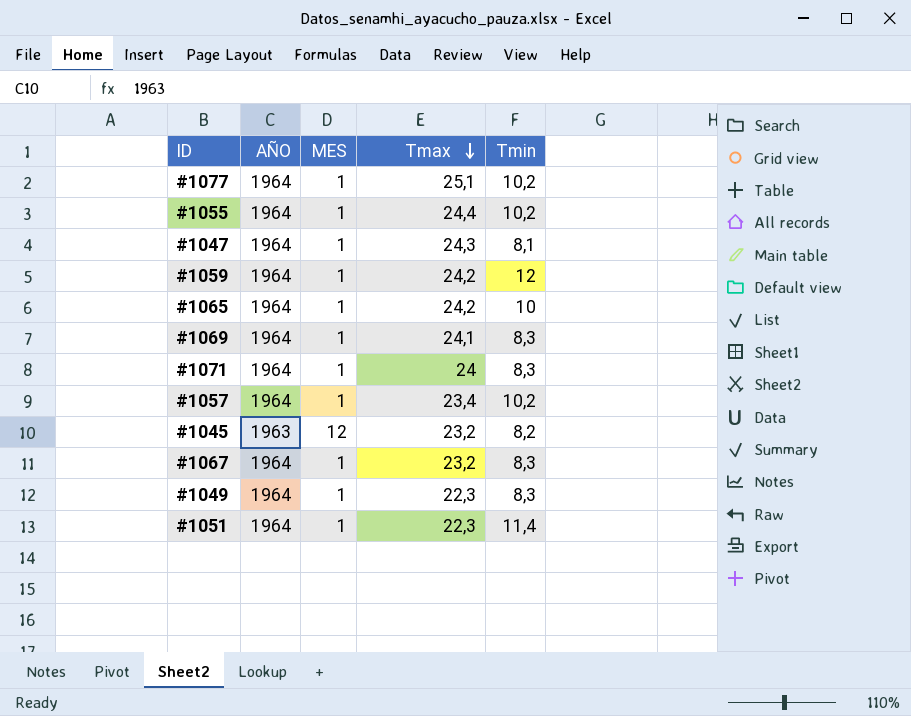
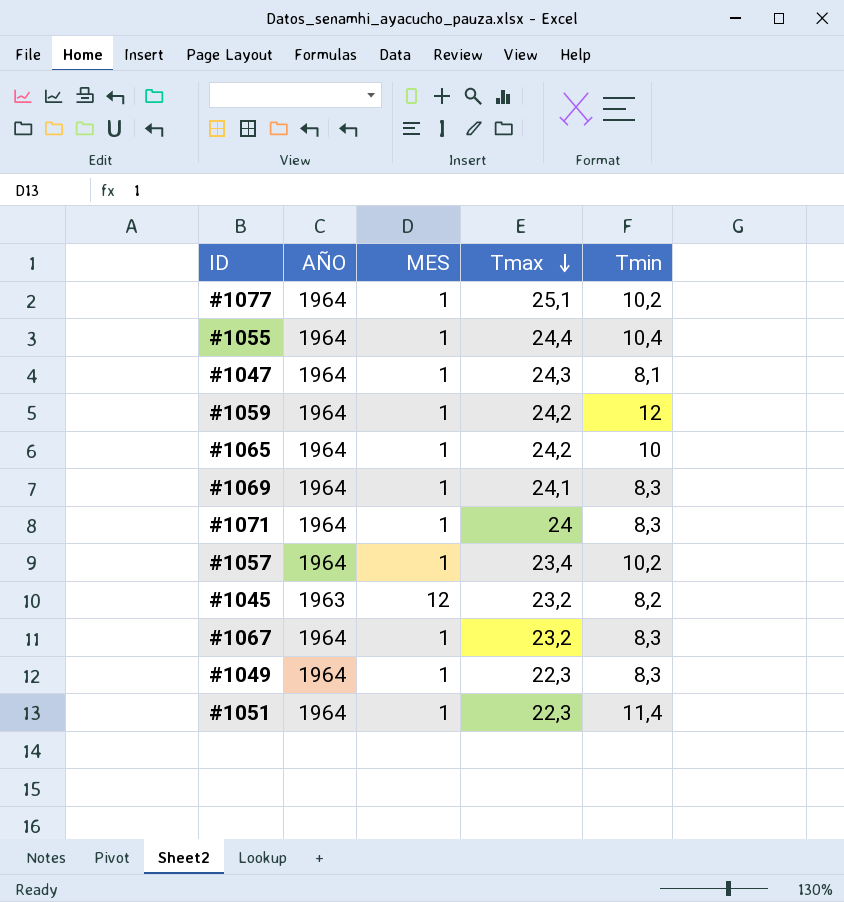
#1055 | Tmin: 10,2 -> 10,4

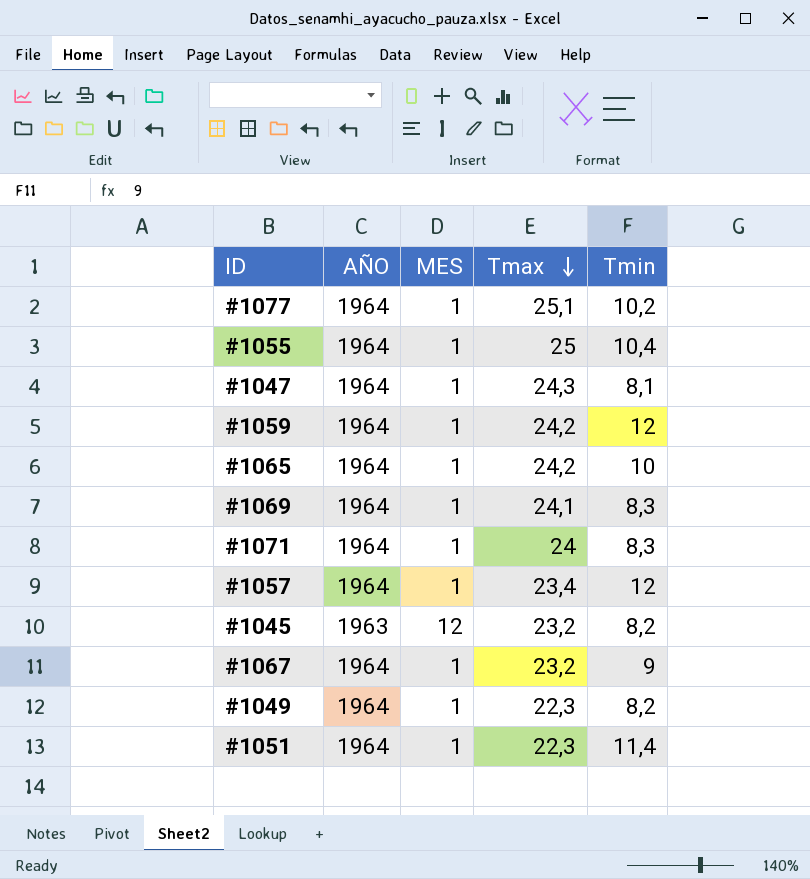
#1055 | Tmax: 24,4 -> 25
#1057 | Tmin: 10,2 -> 12
#1067 | Tmin: 8,3 -> 9
#1049 | Tmin: 8,3 -> 8,2

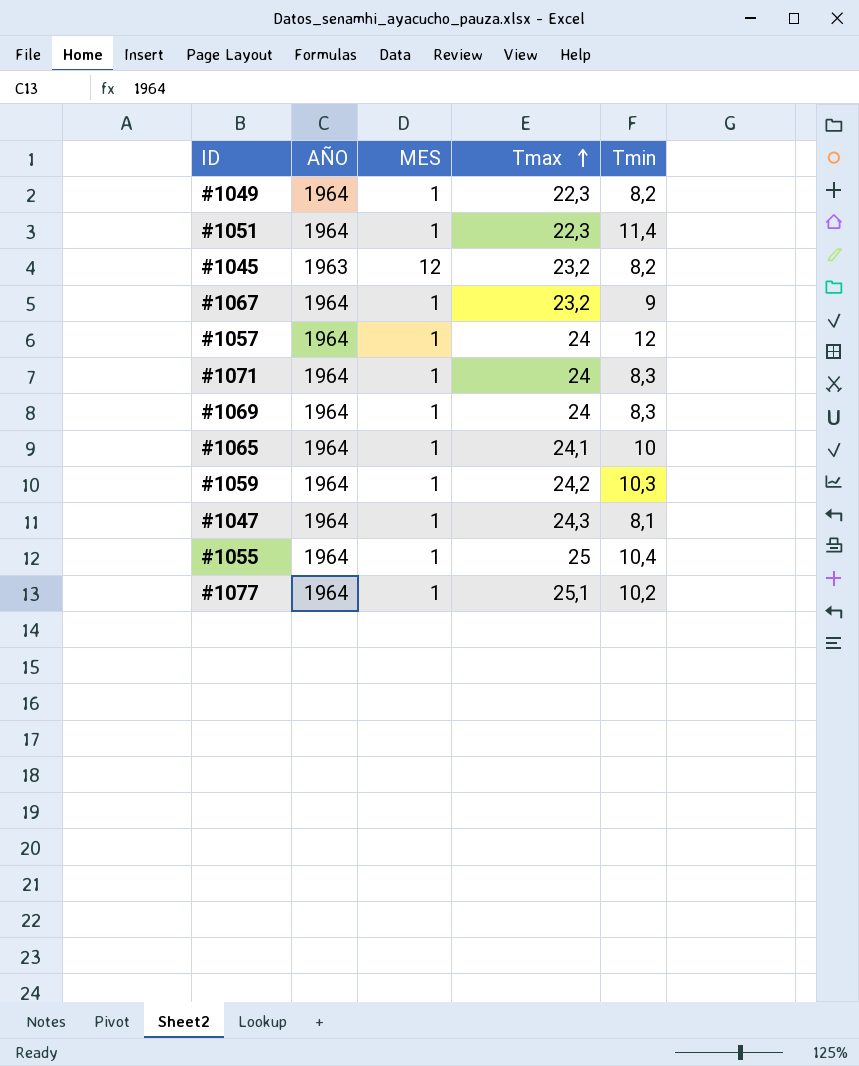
row order: Tmax descending -> Tmax ascending
#1057 | Tmax: 23,4 -> 24
#1069 | Tmax: 24,1 -> 24
#1065 | Tmax: 24,2 -> 24,1
#1059 | Tmin: 12 -> 10,3

